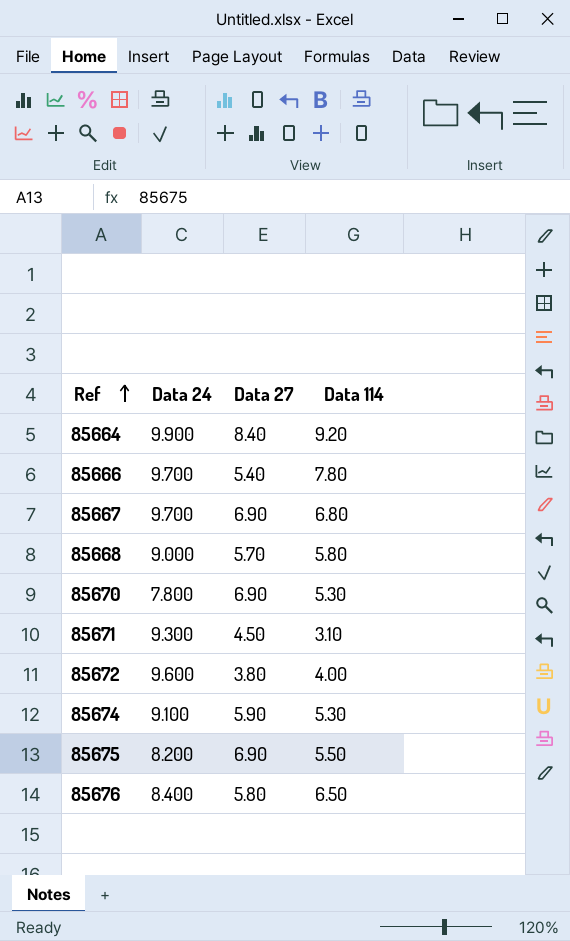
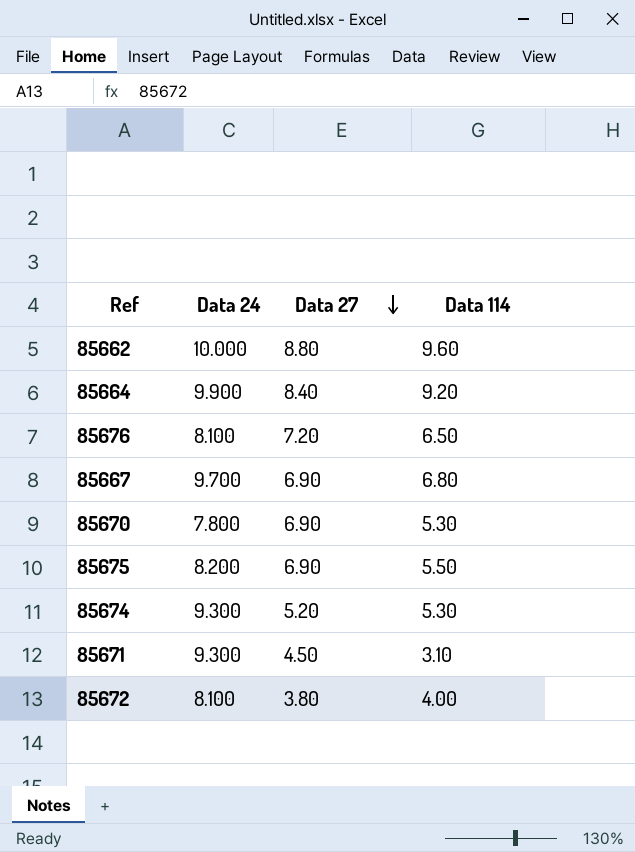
row order: Ref ascending -> Data 27 descending
row 85666: 9.700 | 5.40 | 7.80 -> none
row 85668: 9.000 | 5.70 | 5.80 -> none
row 85662: none -> 10.000 | 8.80 | 9.60
85676 | Data 24: 8.400 -> 8.100
85676 | Data 27: 5.80 -> 7.20
85674 | Data 24: 9.100 -> 9.300
85674 | Data 27: 5.90 -> 5.20
85672 | Data 24: 9.600 -> 8.100

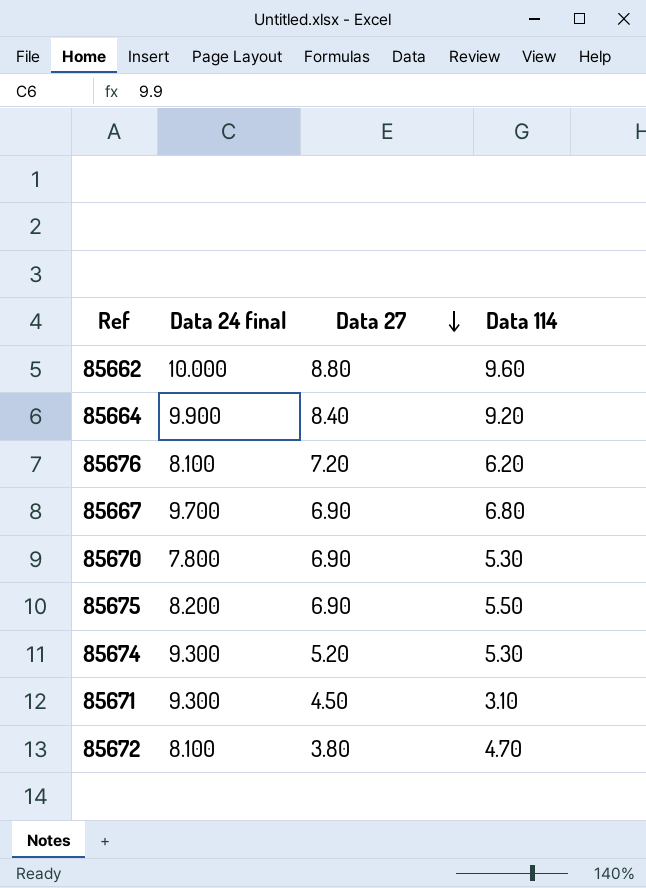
column name: Data 24 -> Data 24 final
85676 | Data 114: 6.50 -> 6.20
85672 | Data 114: 4.00 -> 4.70

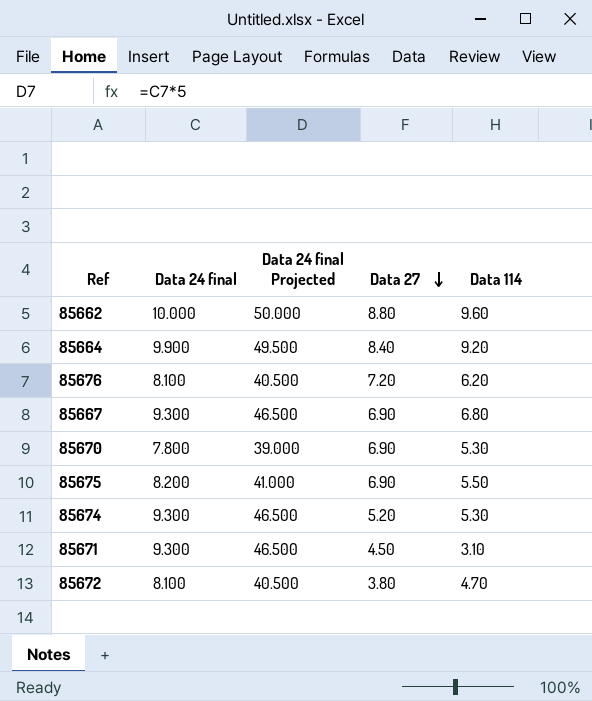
column Data 24 final Projected | formula: none -> [Data 24 final] * 5
85667 | Data 24 final: 9.700 -> 9.300

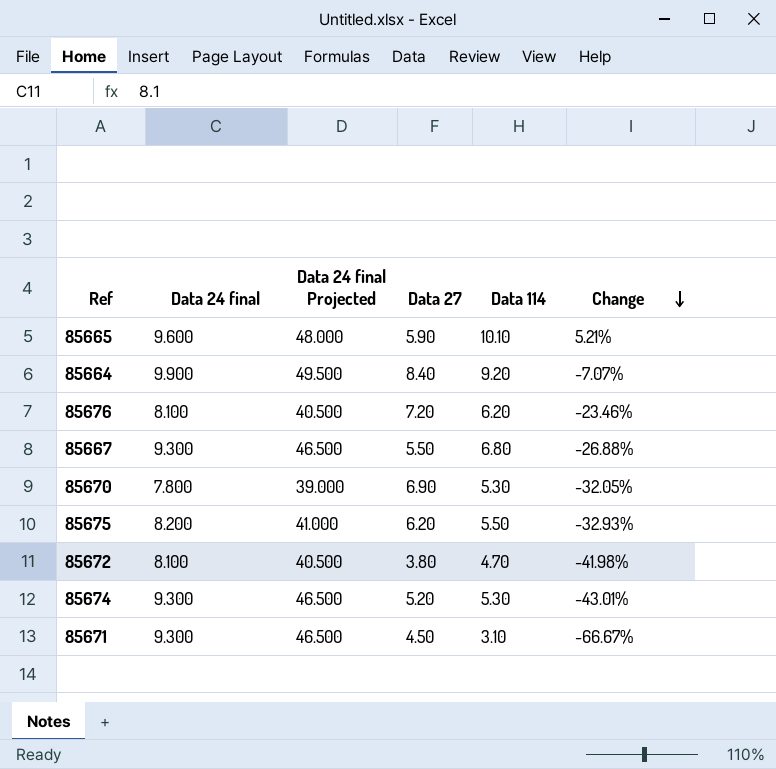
row order: Data 27 descending -> Change descending
column Change | formula: none -> ([Data 114] - [Data 24 final]) / [Data 24 final]
row 85662: 10.000 | 50.000 | 8.80 | 9.60 -> none
row 85665: none -> 9.600 | 48.000 | 5.90 | 10.10 | 5.21%
85667 | Data 27: 6.90 -> 5.50
85675 | Data 27: 6.90 -> 6.20

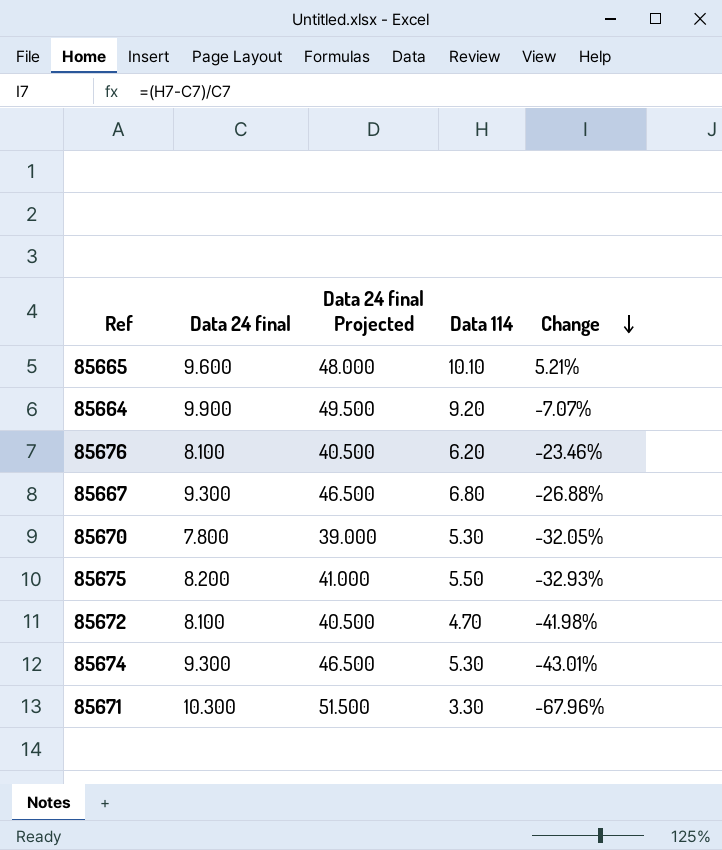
column Data 27 | position: 4 -> none
85671 | Data 24 final: 9.300 -> 10.300
85671 | Data 24 final Projected: 46.500 -> 51.500
85671 | Data 114: 3.10 -> 3.30
85671 | Change: -66.67% -> -67.96%

